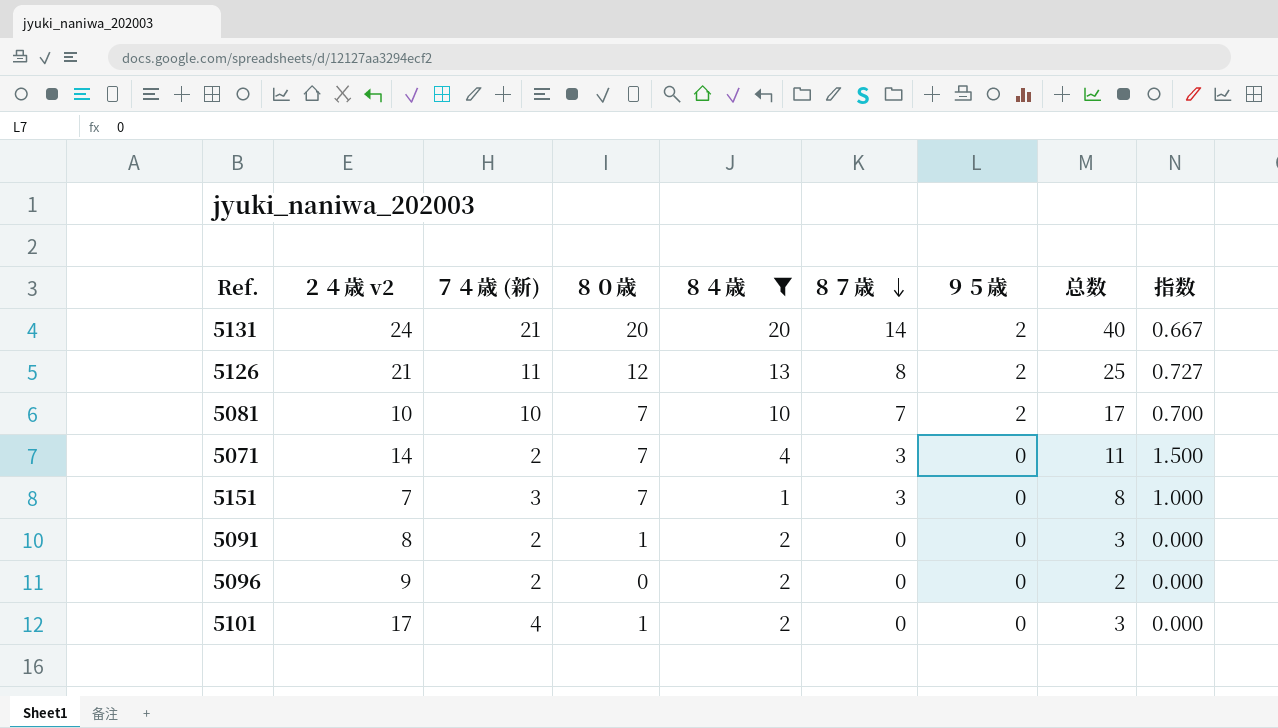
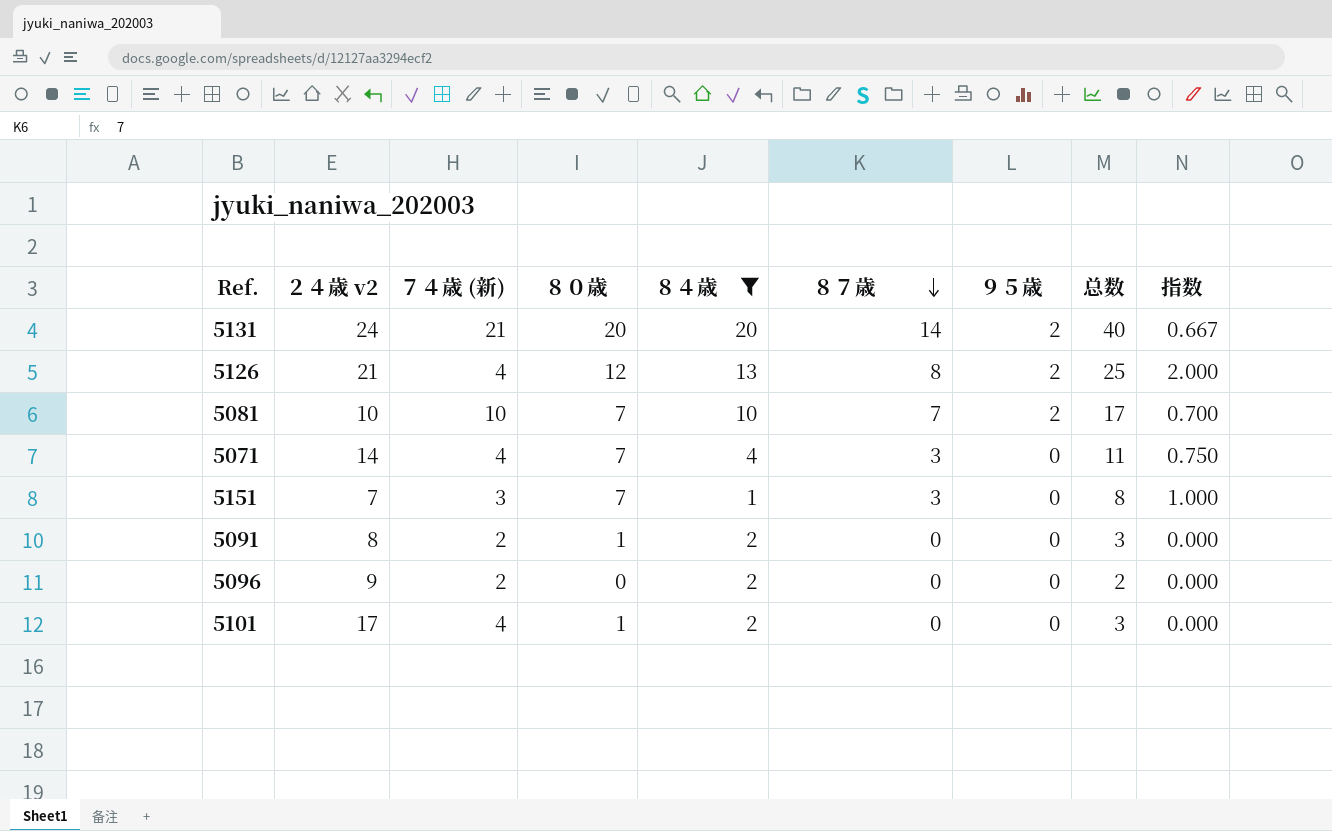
5126 | ７４歳 (新): 11 -> 4
5126 | 指数: 0.727 -> 2.000
5071 | ７４歳 (新): 2 -> 4
5071 | 指数: 1.500 -> 0.750

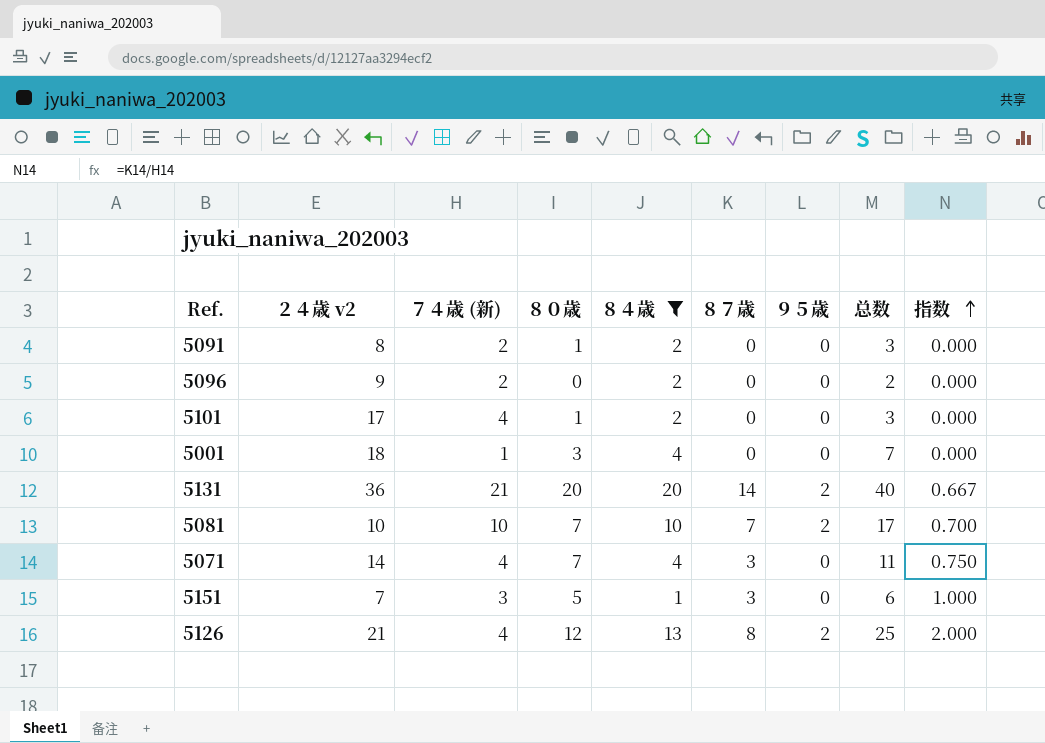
row order: ８７歳 descending -> 指数 ascending
row 5001: none -> 18 | 1 | 3 | 4 | 0 | 0 | 7 | 0.000
5131 | ２４歳 v2: 24 -> 36
5151 | ８０歳: 7 -> 5
5151 | 总数: 8 -> 6

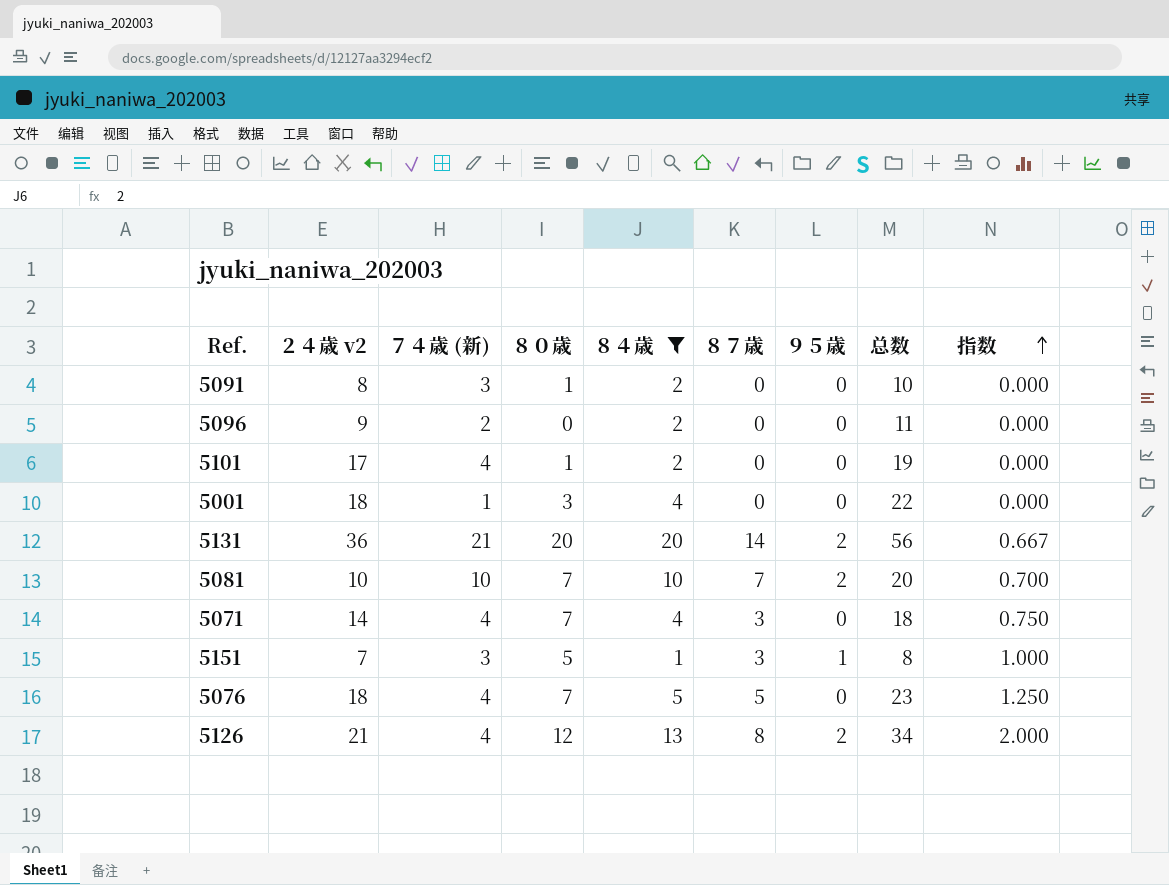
column 总数 | formula: [８０歳] + [８４歳] -> [２４歳 v2] + [８４歳]
5091 | ７４歳 (新): 2 -> 3
5151 | ９５歳: 0 -> 1
row 5076: none -> 18 | 4 | 7 | 5 | 5 | 0 | 23 | 1.250

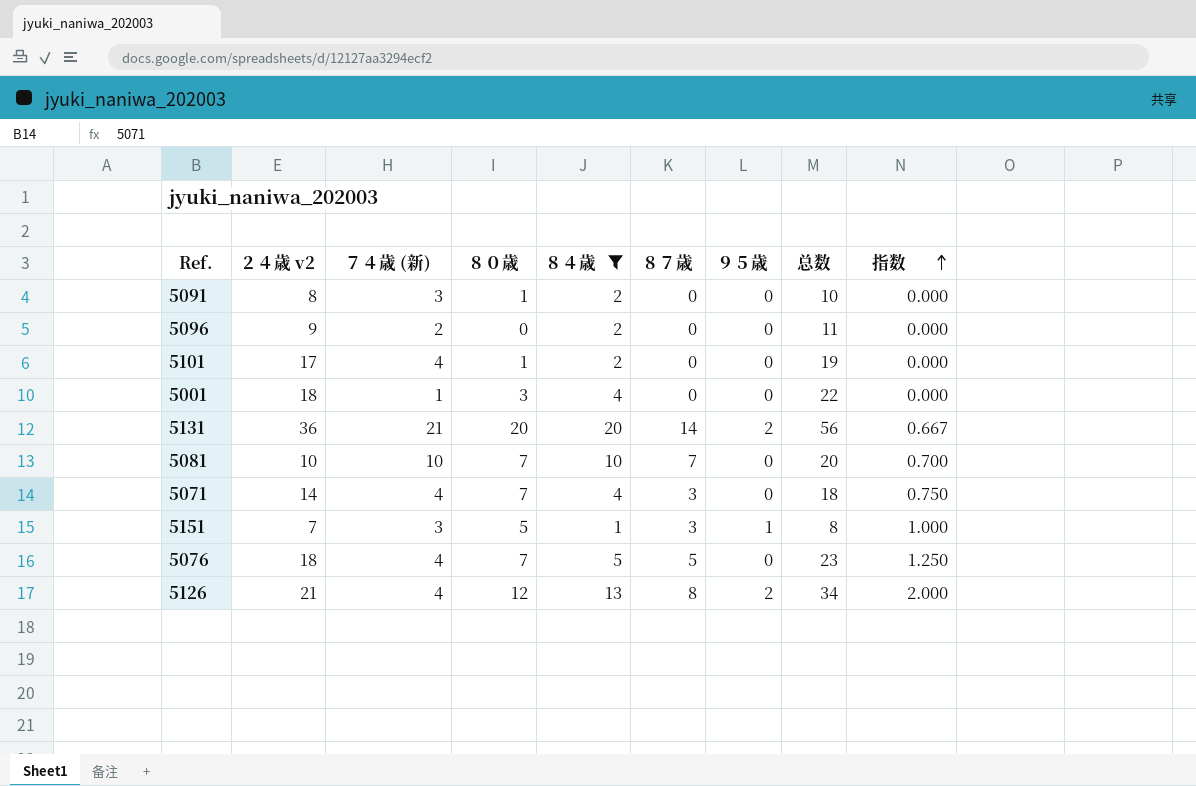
5081 | ９５歳: 2 -> 0

